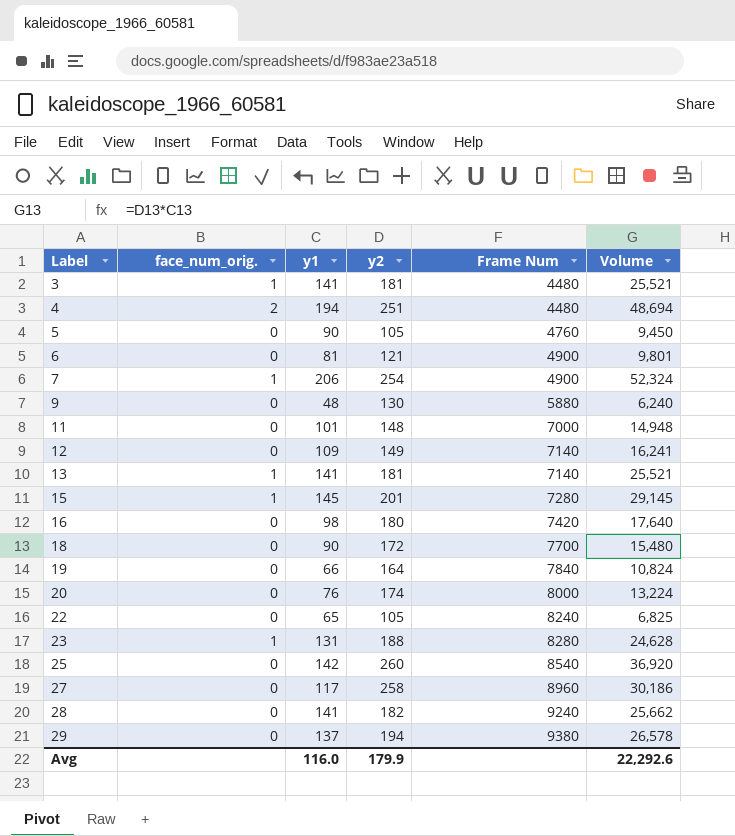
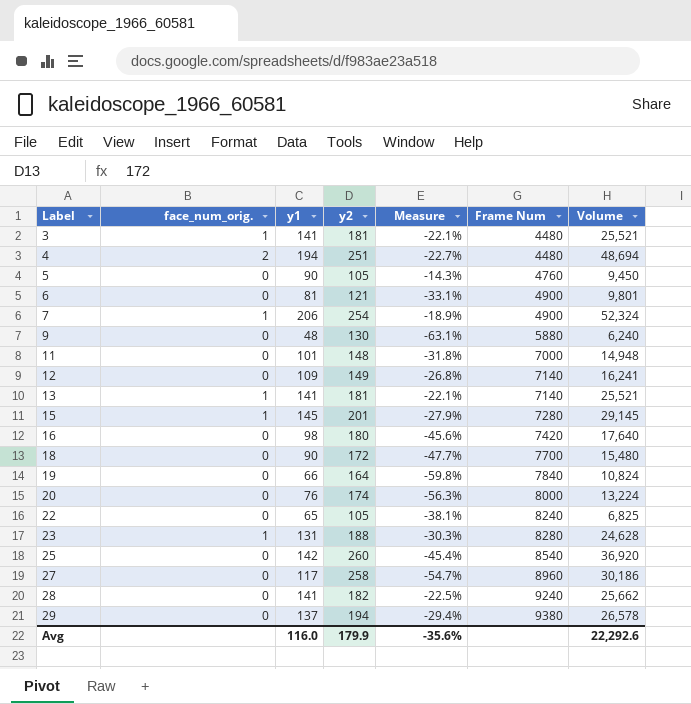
column Measure | formula: none -> ([y1] - [y2]) / [y2]

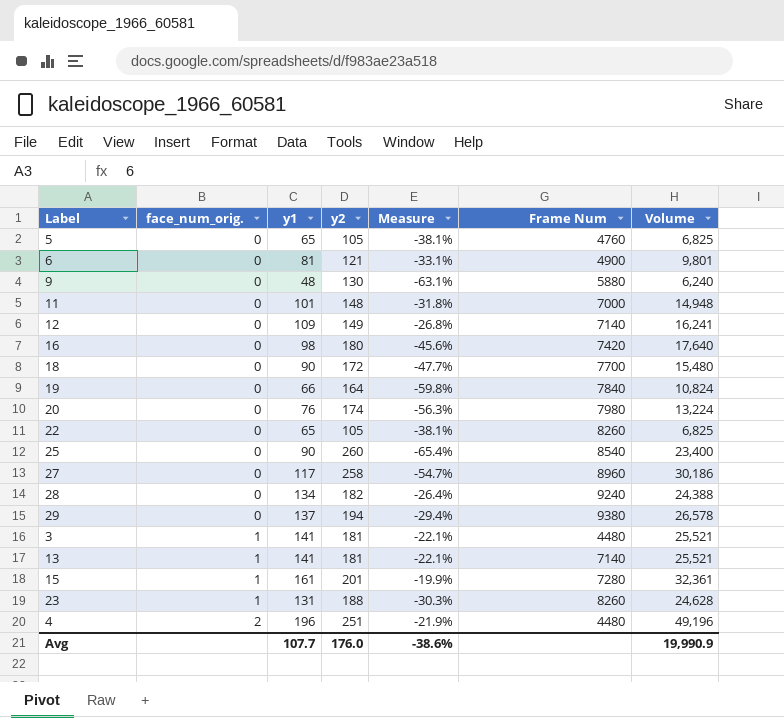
row order: Label ascending -> face_num_orig. ascending
row 7: 1 | 206 | 254 | -18.9% | 4900 | 52,324 -> none
5 | y1: 90 -> 65
5 | Measure: -14.3% -> -38.1%
5 | Volume: 9,450 -> 6,825
20 | Frame Num: 8000 -> 7980
22 | Frame Num: 8240 -> 8260
25 | y1: 142 -> 90
25 | Measure: -45.4% -> -65.4%
25 | Volume: 36,920 -> 23,400
28 | y1: 141 -> 134
28 | Measure: -22.5% -> -26.4%
28 | Volume: 25,662 -> 24,388
15 | y1: 145 -> 161
15 | Measure: -27.9% -> -19.9%
15 | Volume: 29,145 -> 32,361
23 | Frame Num: 8280 -> 8260
4 | y1: 194 -> 196
4 | Measure: -22.7% -> -21.9%
4 | Volume: 48,694 -> 49,196
Avg | y1: 116.0 -> 107.7
Avg | y2: 179.9 -> 176.0
Avg | Measure: -35.6% -> -38.6%
Avg | Volume: 22,292.6 -> 19,990.9

